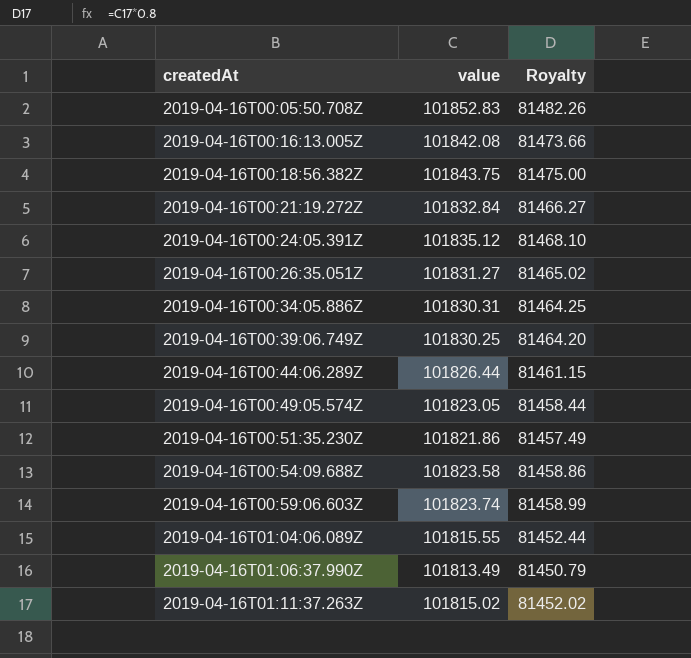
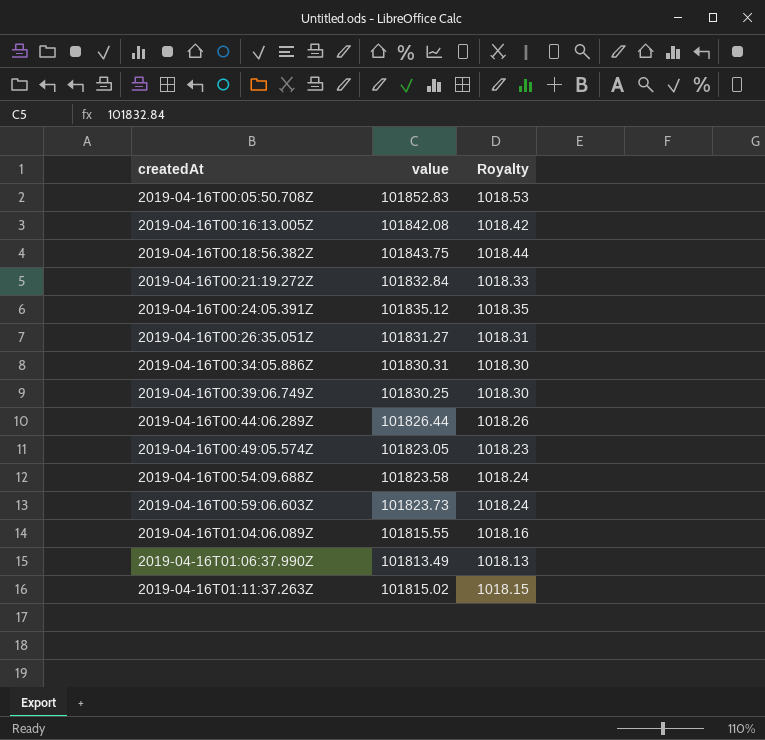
column Royalty | formula: [value] * 0.8 -> [value] * 0.01
row 2019-04-16T00:51:35.230Z: 101821.86 | 81457.49 -> none
2019-04-16T00:59:06.603Z | value: 101823.74 -> 101823.73

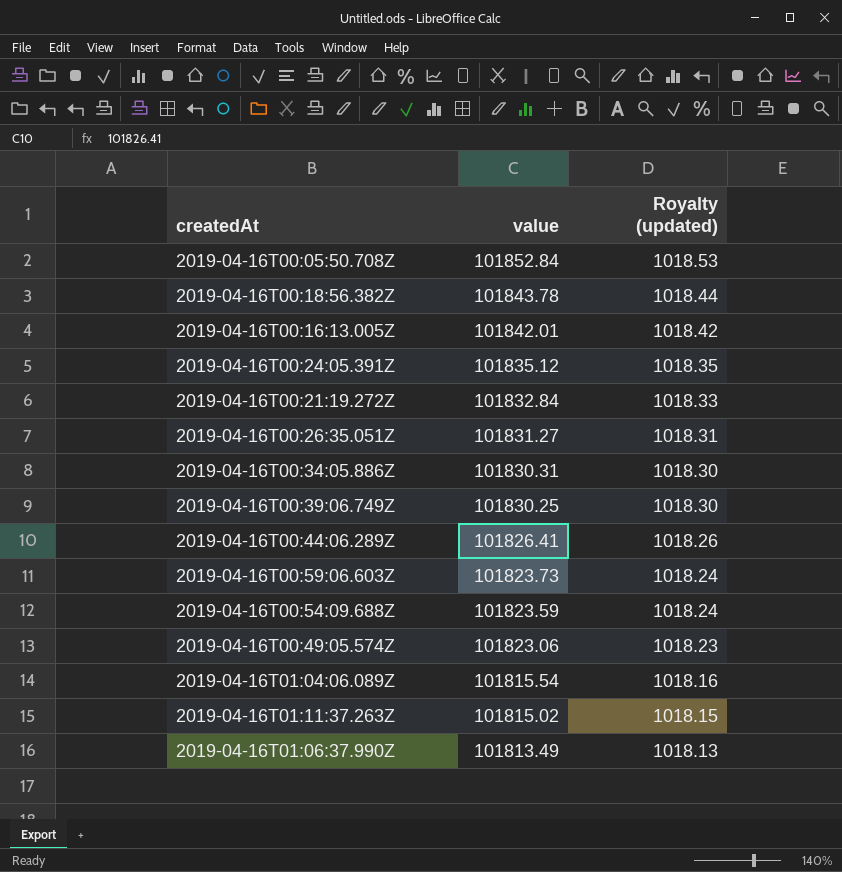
row order: createdAt ascending -> value descending
column name: Royalty -> Royalty (updated)
2019-04-16T00:05:50.708Z | value: 101852.83 -> 101852.84
2019-04-16T00:18:56.382Z | value: 101843.75 -> 101843.78
2019-04-16T00:16:13.005Z | value: 101842.08 -> 101842.01
2019-04-16T00:44:06.289Z | value: 101826.44 -> 101826.41
2019-04-16T00:54:09.688Z | value: 101823.58 -> 101823.59
2019-04-16T00:49:05.574Z | value: 101823.05 -> 101823.06
2019-04-16T01:04:06.089Z | value: 101815.55 -> 101815.54

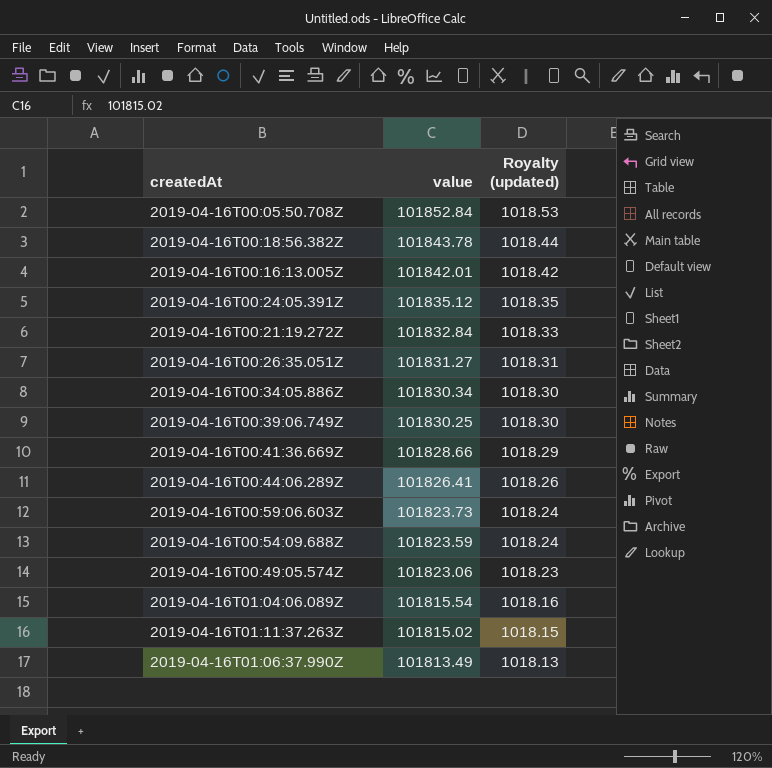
2019-04-16T00:34:05.886Z | value: 101830.31 -> 101830.34
row 2019-04-16T00:41:36.669Z: none -> 101828.66 | 1018.29

